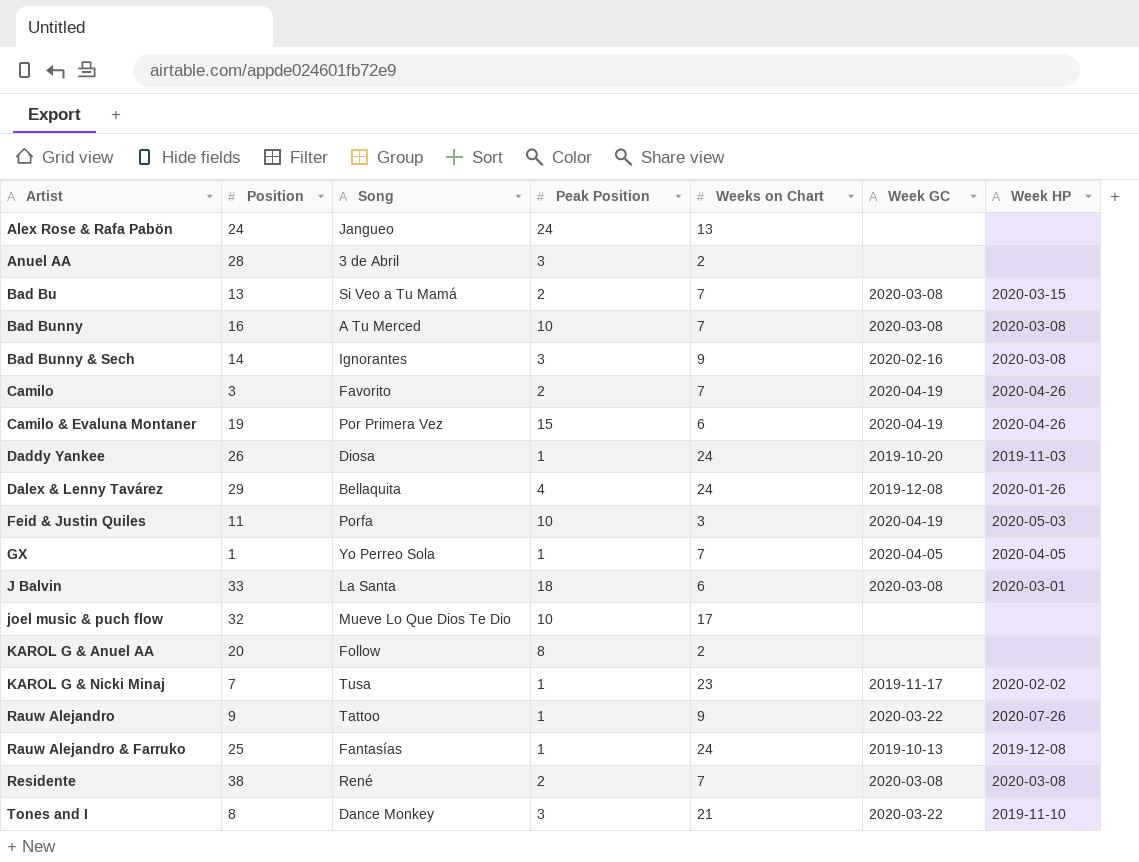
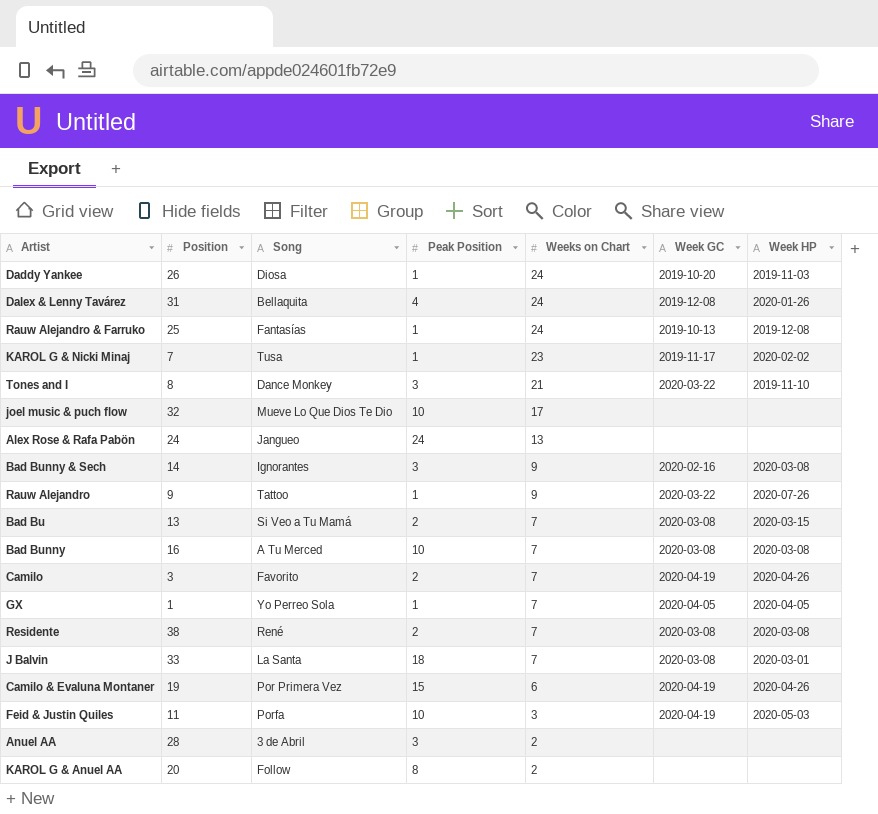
row order: Artist ascending -> Weeks on Chart descending
Dalex & Lenny Tavárez | Position: 29 -> 31
J Balvin | Weeks on Chart: 6 -> 7

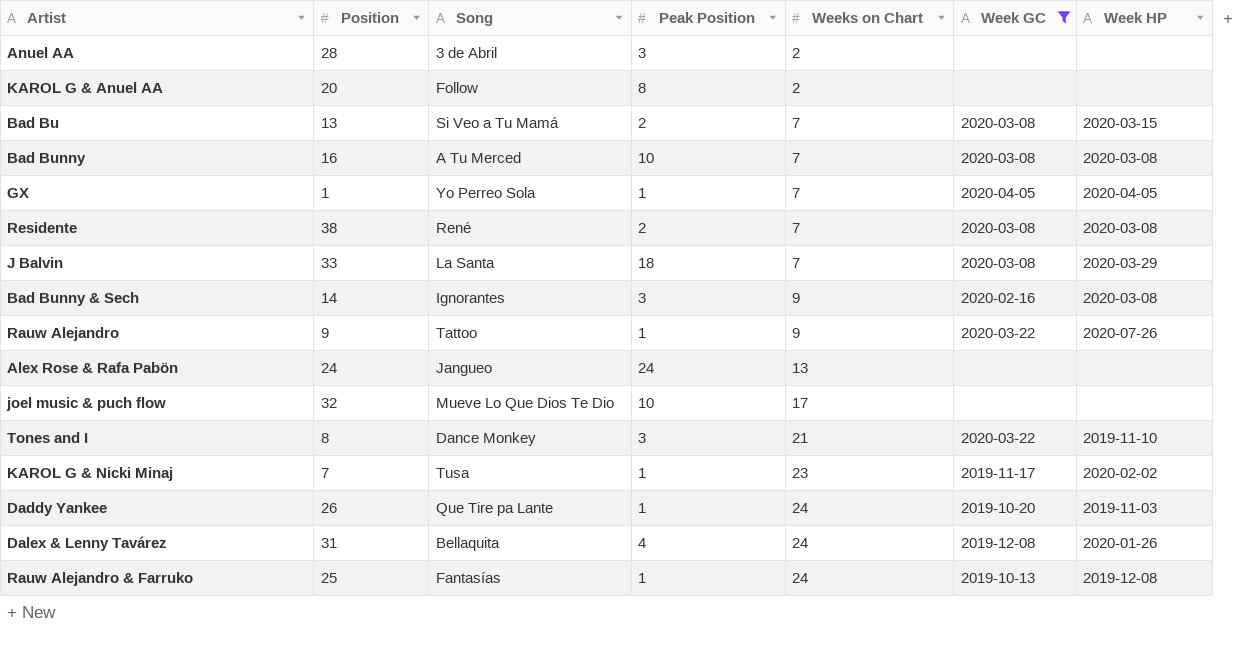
filter: none -> Week GC != 2020-04-19
row order: Weeks on Chart descending -> Weeks on Chart ascending
J Balvin | Week HP: 2020-03-01 -> 2020-03-29
Daddy Yankee | Song: Diosa -> Que Tire pa Lante

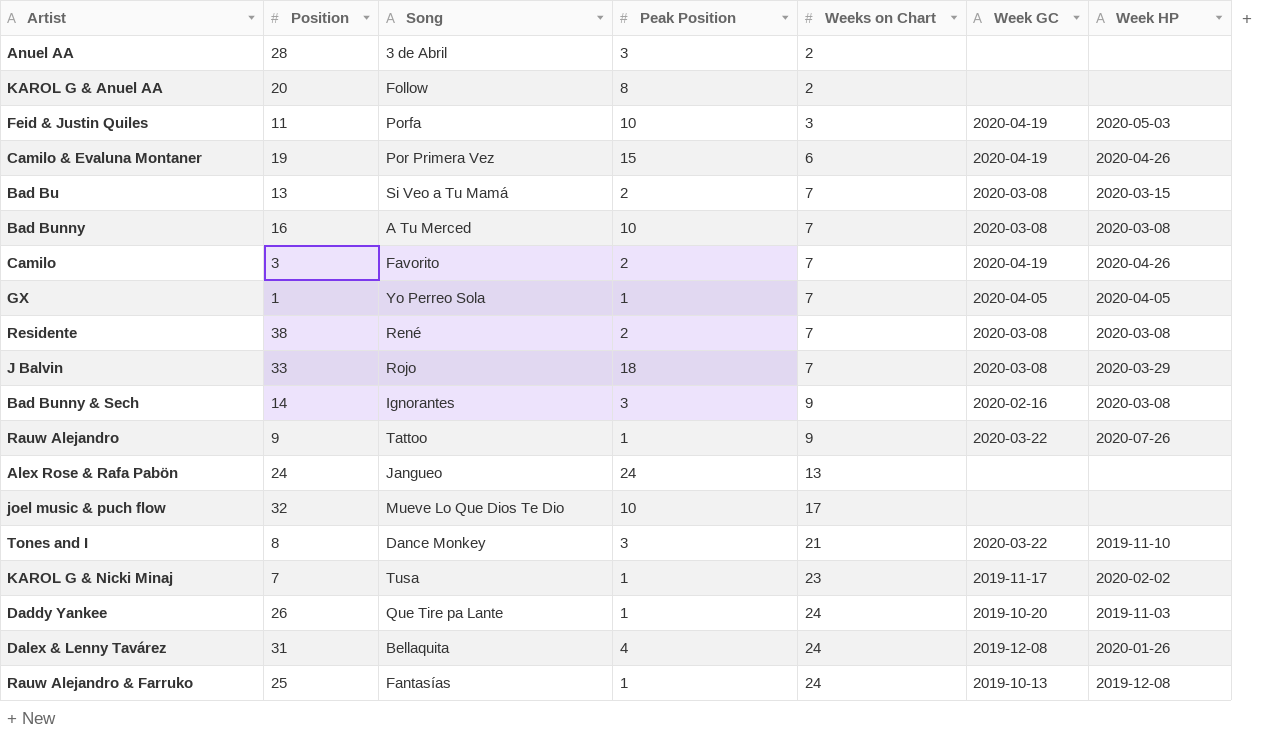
filter: Week GC != 2020-04-19 -> none
J Balvin | Song: La Santa -> Rojo

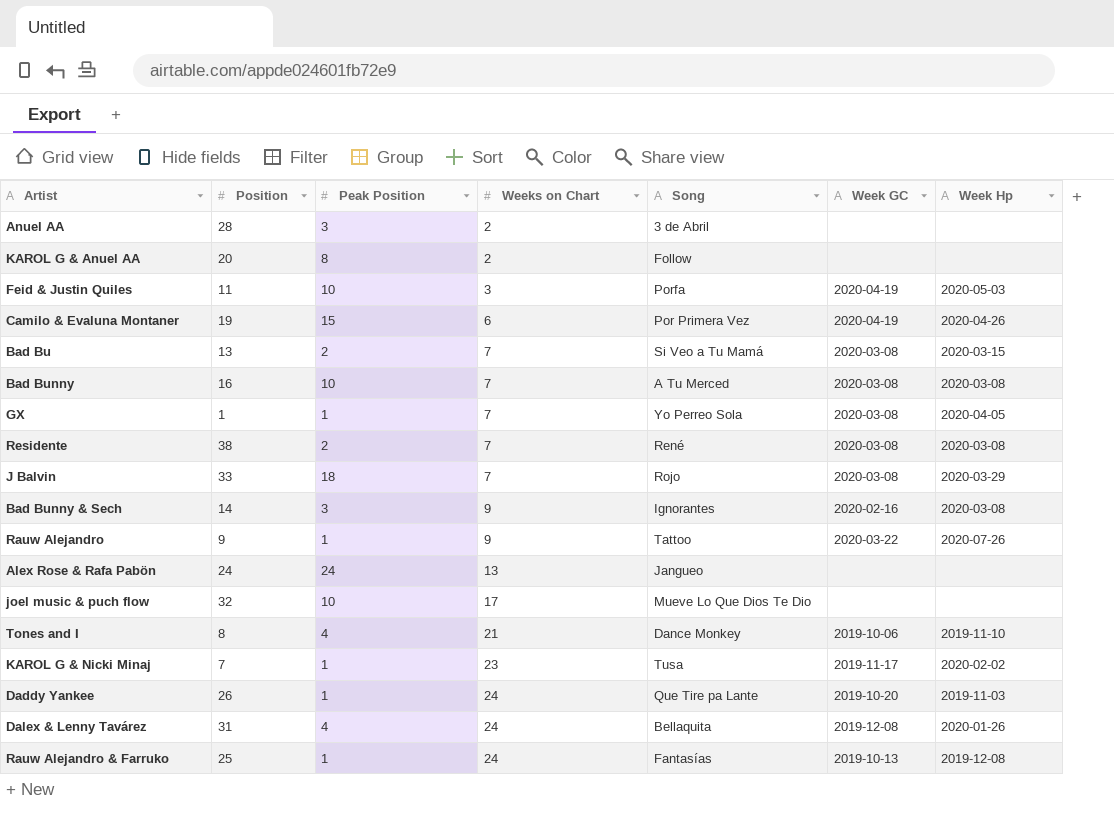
column Song | position: 3 -> 5
column name: Week HP -> Week Hp
row Camilo: 3 | Favorito | 2 | 7 | 2020-04-19 | 2020-04-26 -> none
GX | Week GC: 2020-04-05 -> 2020-03-08
Tones and I | Peak Position: 3 -> 4
Tones and I | Week GC: 2020-03-22 -> 2019-10-06

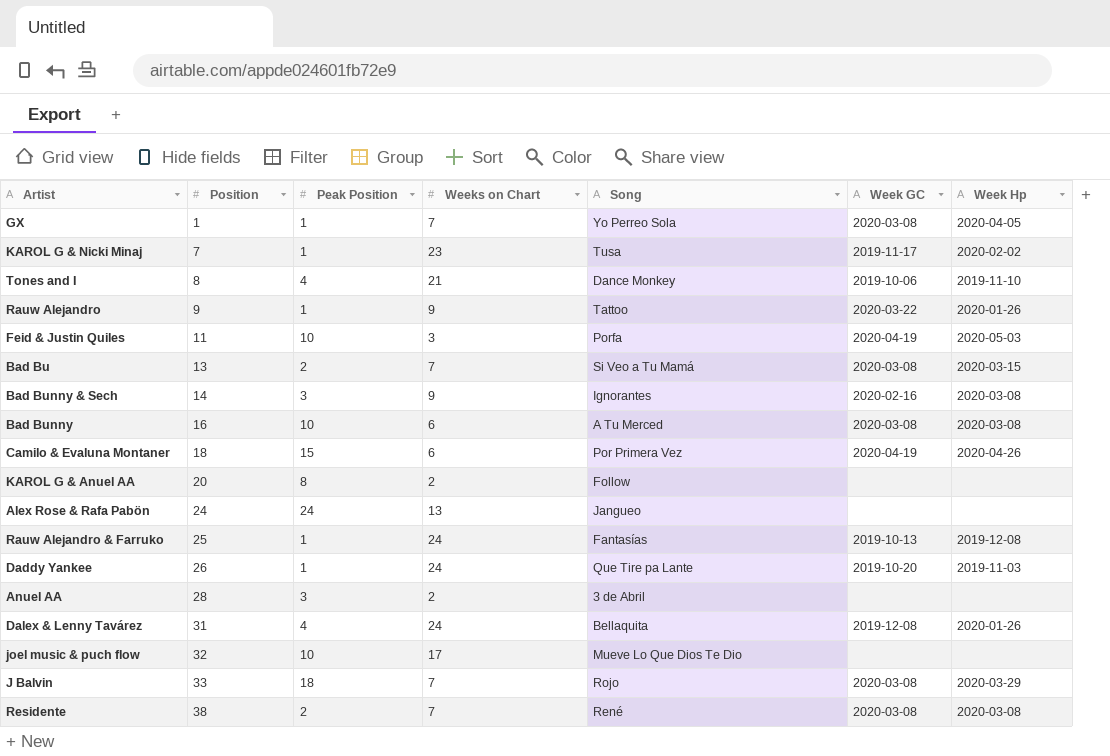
row order: Weeks on Chart ascending -> Position ascending
Rauw Alejandro | Week Hp: 2020-07-26 -> 2020-01-26
Bad Bunny | Weeks on Chart: 7 -> 6
Camilo & Evaluna Montaner | Position: 19 -> 18

